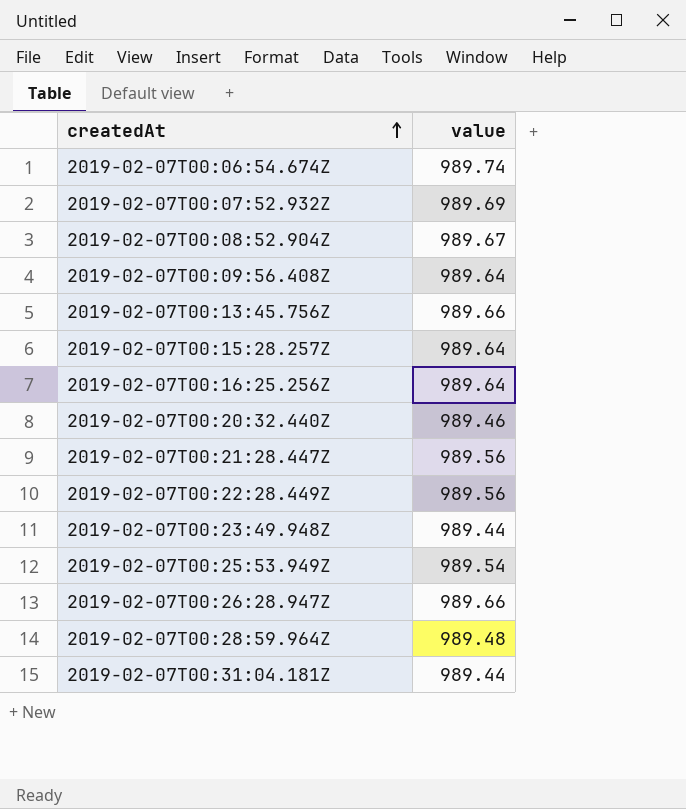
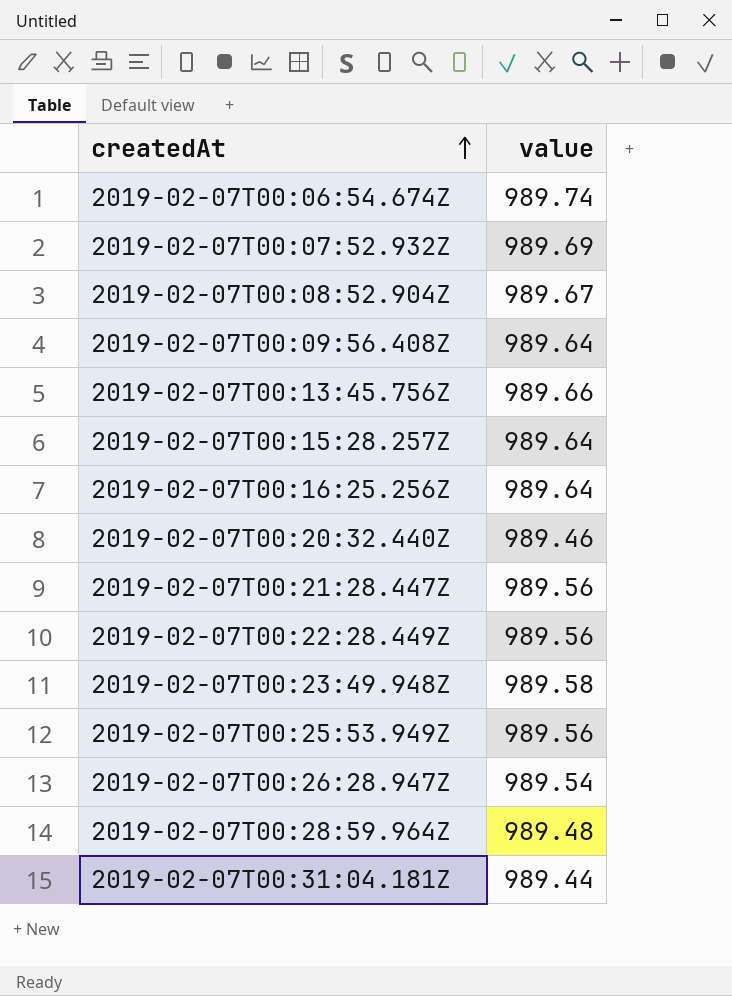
2019-02-07T00:23:49.948Z | value: 989.44 -> 989.58
2019-02-07T00:25:53.949Z | value: 989.54 -> 989.56
2019-02-07T00:26:28.947Z | value: 989.66 -> 989.54

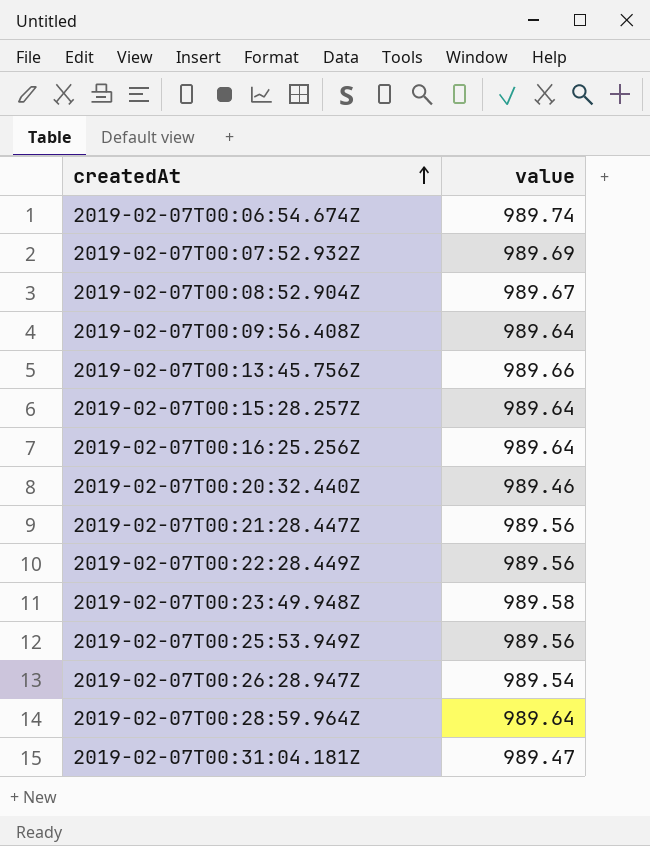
2019-02-07T00:28:59.964Z | value: 989.48 -> 989.64
2019-02-07T00:31:04.181Z | value: 989.44 -> 989.47

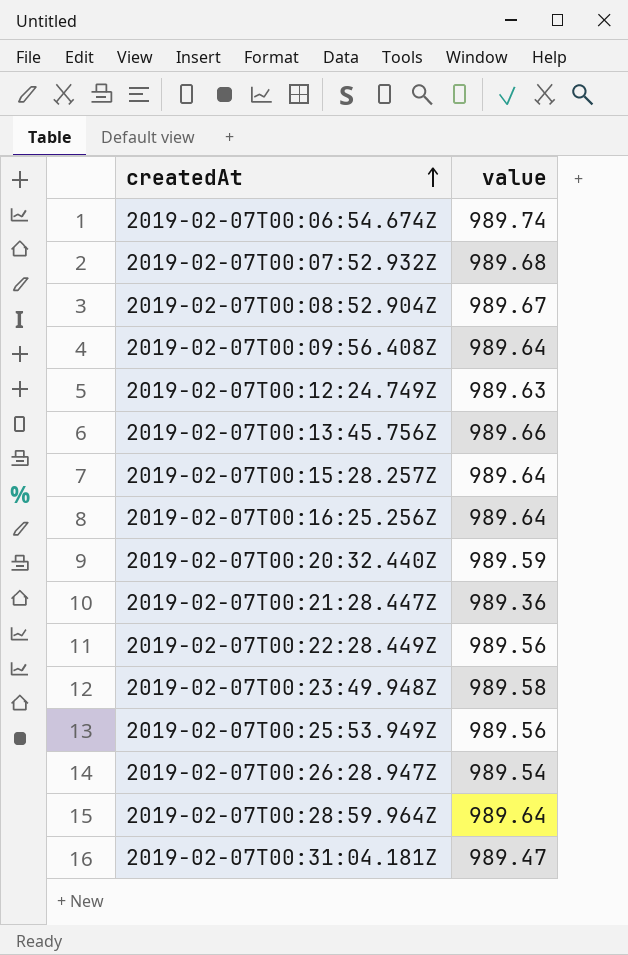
2019-02-07T00:07:52.932Z | value: 989.69 -> 989.68
row 2019-02-07T00:12:24.749Z: none -> 989.63
2019-02-07T00:20:32.440Z | value: 989.46 -> 989.59
2019-02-07T00:21:28.447Z | value: 989.56 -> 989.36

